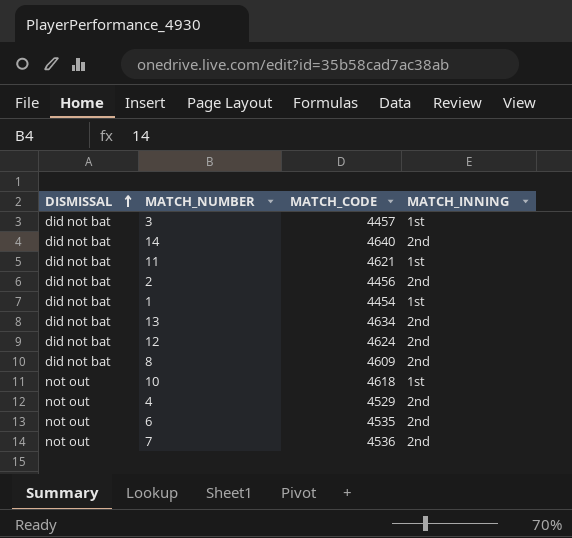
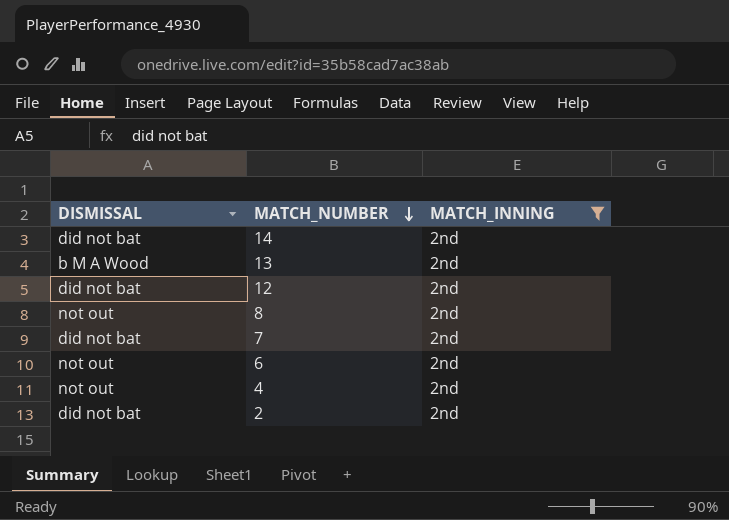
filter: none -> MATCH_INNING = 2nd
row order: DISMISSAL ascending -> MATCH_NUMBER descending
column MATCH_CODE | position: 3 -> none
13 | DISMISSAL: did not bat -> b M A Wood
8 | DISMISSAL: did not bat -> not out
7 | DISMISSAL: not out -> did not bat

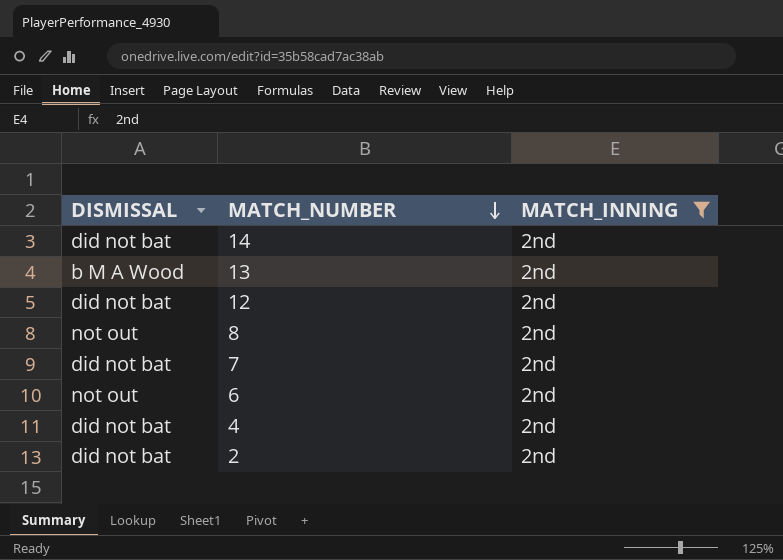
4 | DISMISSAL: not out -> did not bat

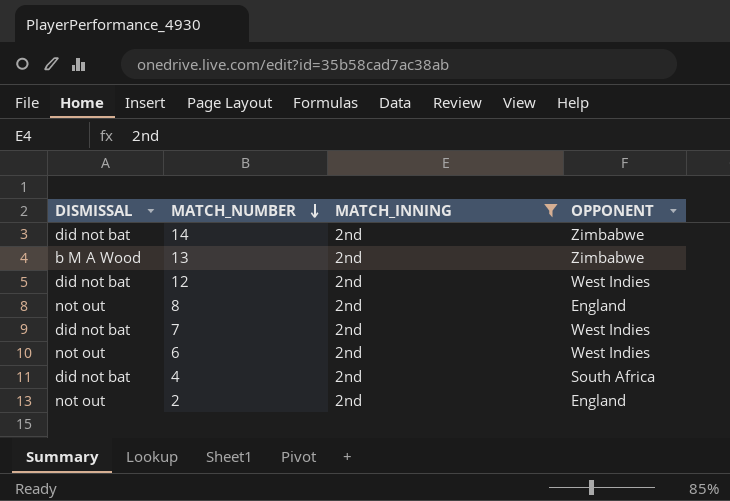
column OPPONENT | position: none -> 4
2 | DISMISSAL: did not bat -> not out

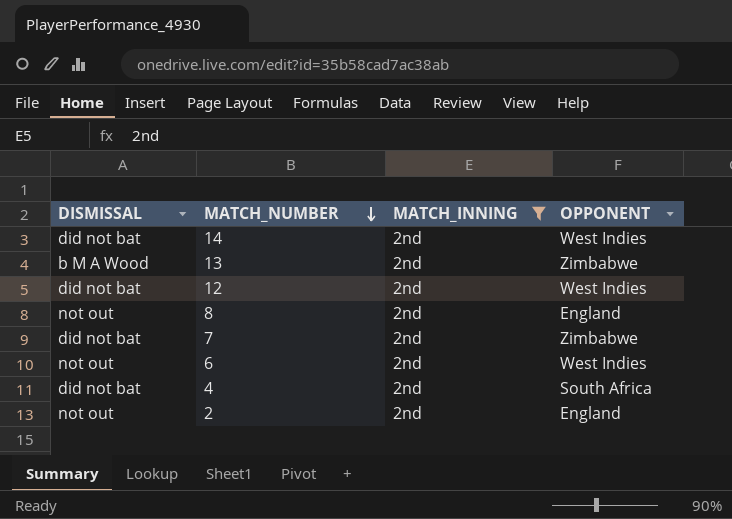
14 | OPPONENT: Zimbabwe -> West Indies
7 | OPPONENT: West Indies -> Zimbabwe

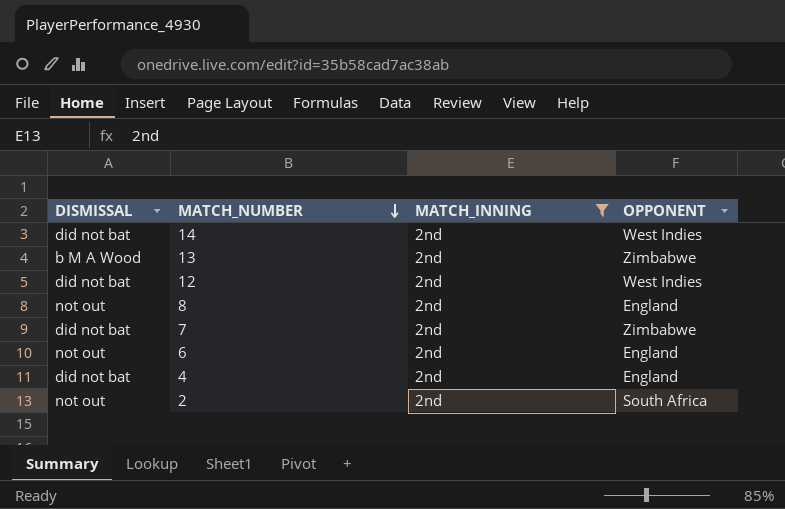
6 | OPPONENT: West Indies -> England
4 | OPPONENT: South Africa -> England
2 | OPPONENT: England -> South Africa

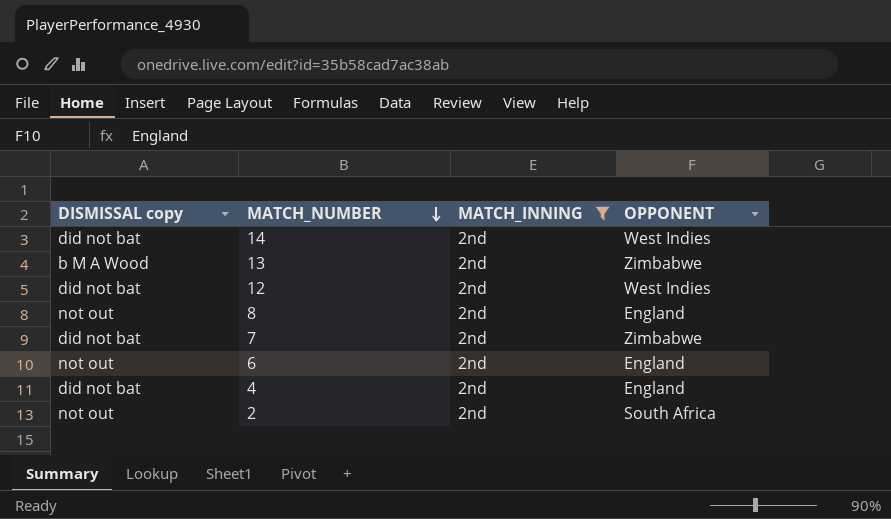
column name: DISMISSAL -> DISMISSAL copy

